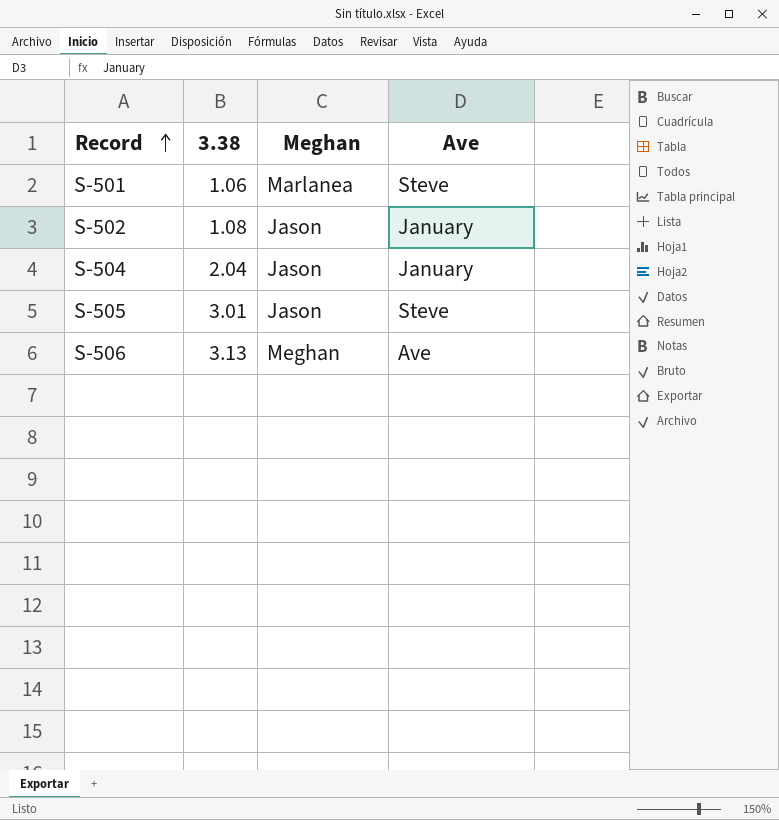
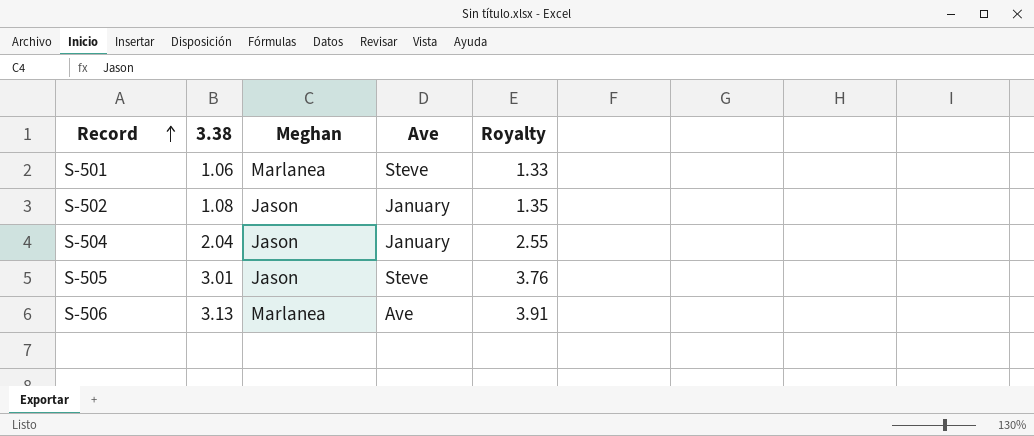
column Royalty | formula: none -> [3.38] * 1.25
S-506 | Meghan: Meghan -> Marlanea

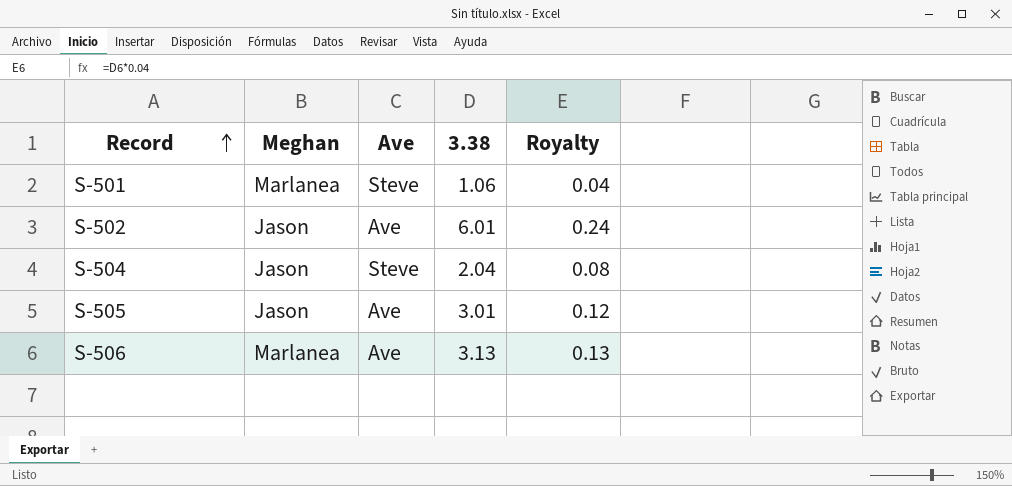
column 3.38 | position: 2 -> 4
column Royalty | formula: [3.38] * 1.25 -> [3.38] * 0.04
S-502 | Ave: January -> Ave
S-502 | 3.38: 1.08 -> 6.01
S-504 | Ave: January -> Steve
S-505 | Ave: Steve -> Ave

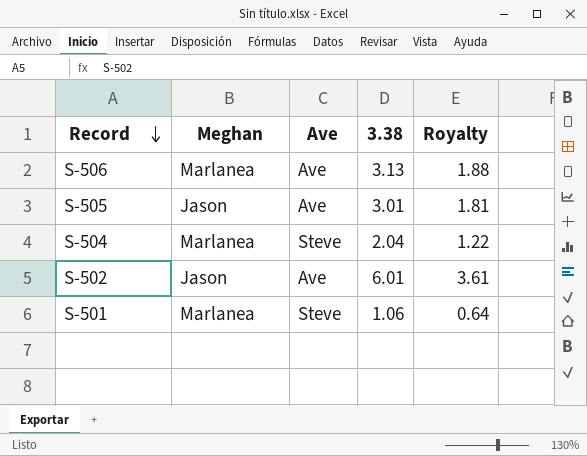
row order: Record ascending -> Record descending
column Royalty | formula: [3.38] * 0.04 -> [3.38] * 0.6
S-504 | Meghan: Jason -> Marlanea

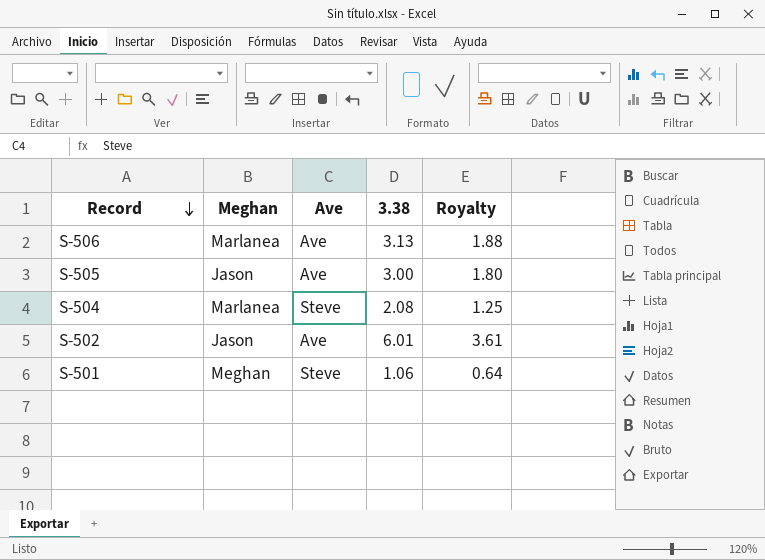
S-505 | 3.38: 3.01 -> 3.00
S-505 | Royalty: 1.81 -> 1.80
S-504 | 3.38: 2.04 -> 2.08
S-504 | Royalty: 1.22 -> 1.25
S-501 | Meghan: Marlanea -> Meghan

